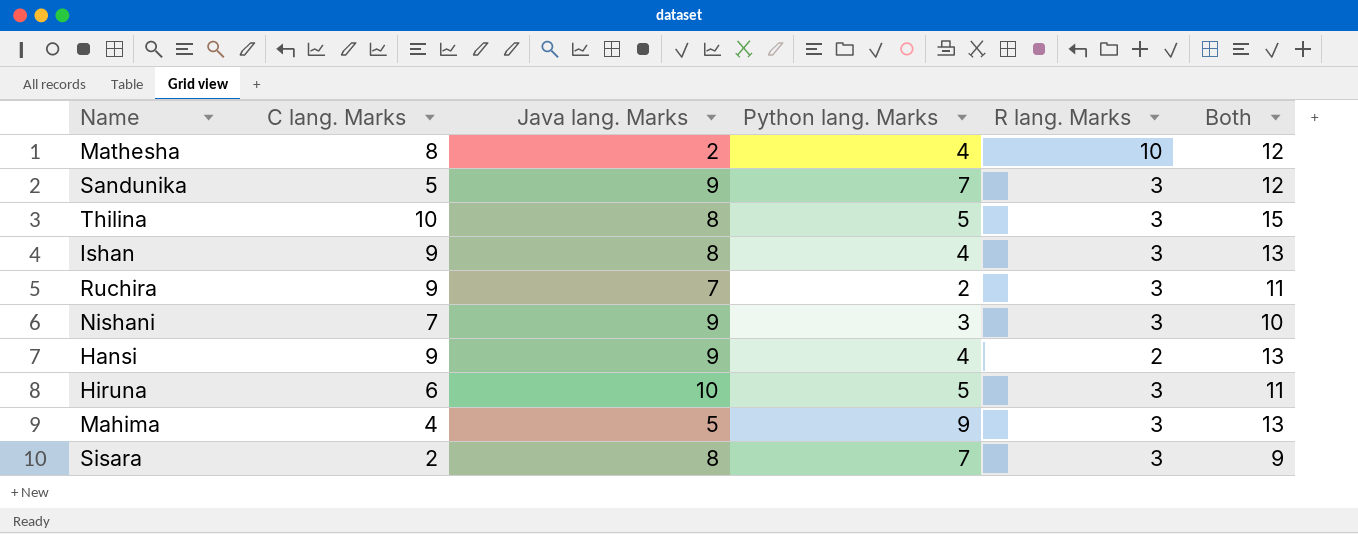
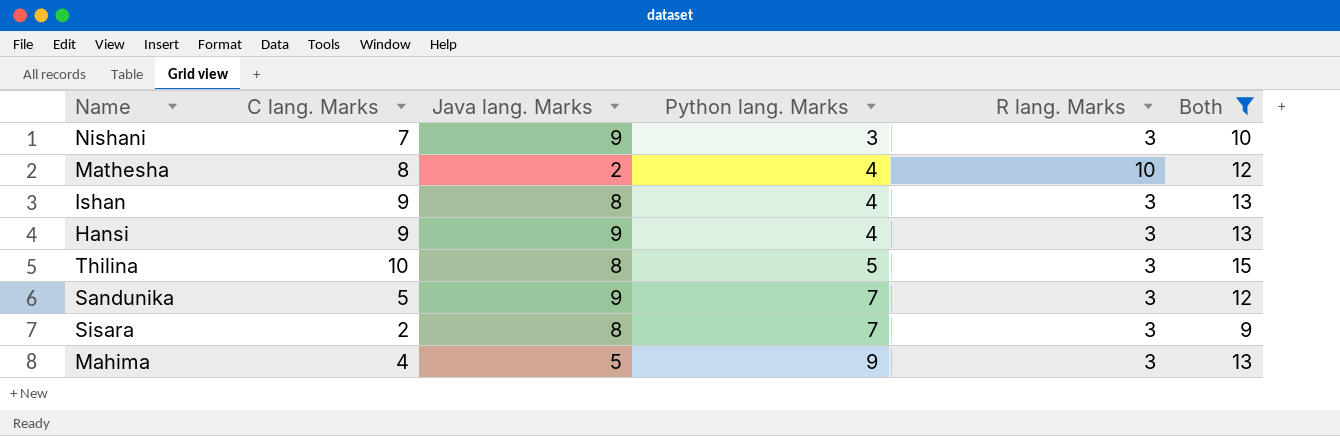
filter: none -> Both != 11
row order: none -> Python lang. Marks ascending
Hansi | R lang. Marks: 2 -> 3

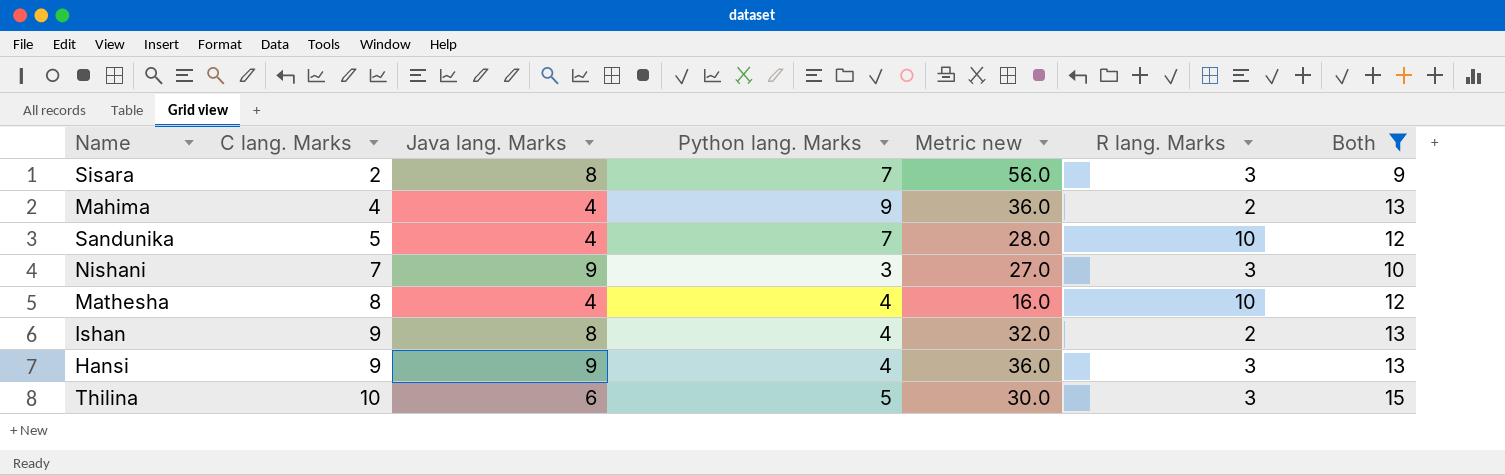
row order: Python lang. Marks ascending -> C lang. Marks ascending
column Metric new | formula: none -> [Java lang. Marks] * [Python lang. Marks]
Mahima | Java lang. Marks: 5 -> 4
Mahima | R lang. Marks: 3 -> 2
Sandunika | Java lang. Marks: 9 -> 4
Sandunika | R lang. Marks: 3 -> 10
Mathesha | Java lang. Marks: 2 -> 4
Ishan | R lang. Marks: 3 -> 2
Thilina | Java lang. Marks: 8 -> 6

